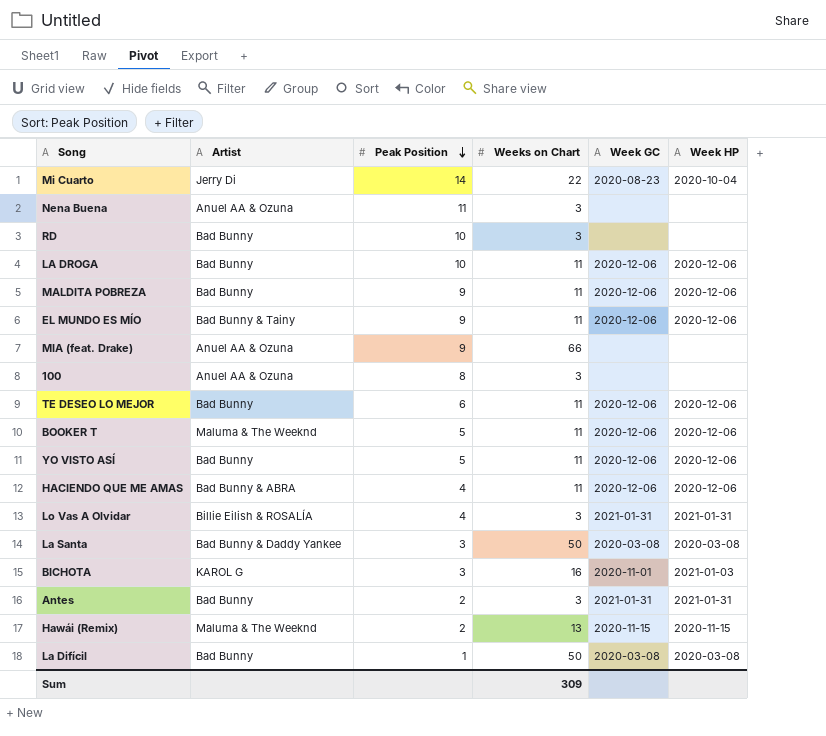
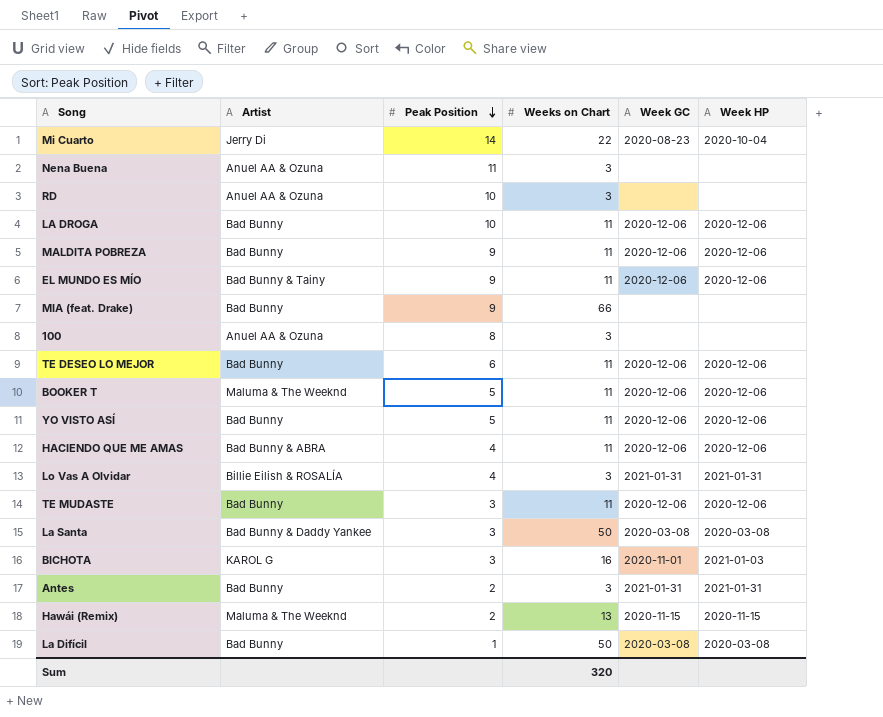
RD | Artist: Bad Bunny -> Anuel AA & Ozuna
MIA (feat. Drake) | Artist: Anuel AA & Ozuna -> Bad Bunny
row TE MUDASTE: none -> Bad Bunny | 3 | 11 | 2020-12-06 | 2020-12-06
Sum | Weeks on Chart: 309 -> 320

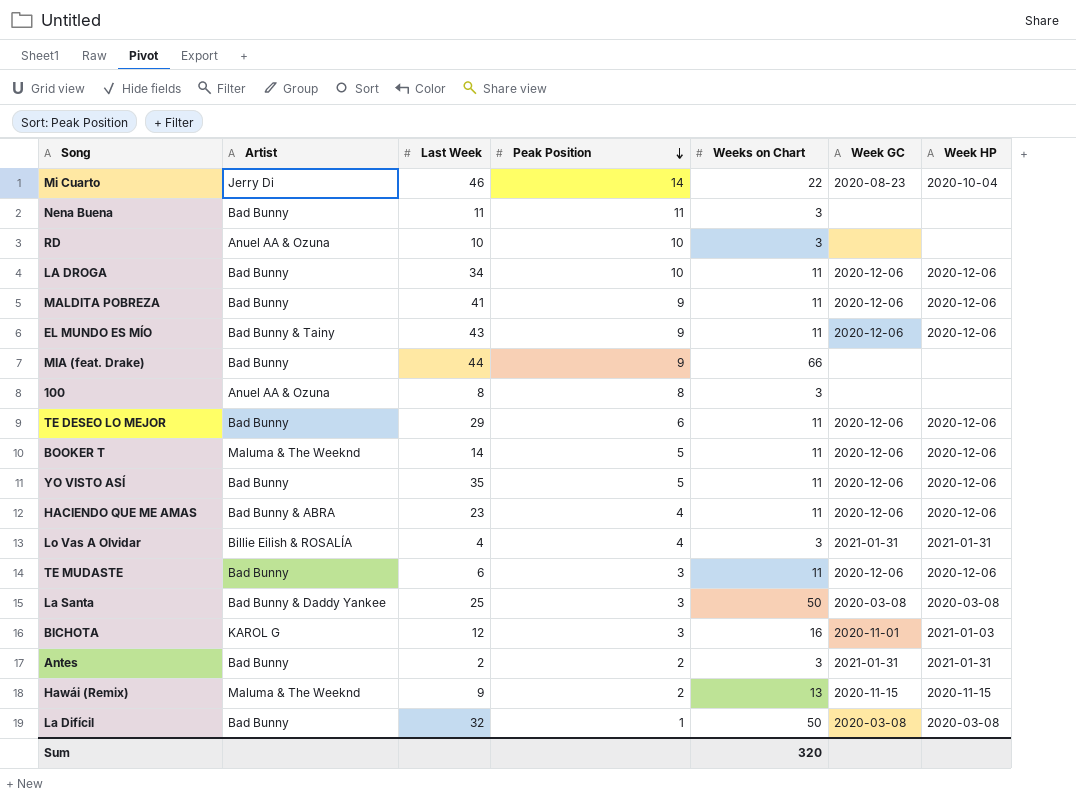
column Last Week | position: none -> 3
Nena Buena | Artist: Anuel AA & Ozuna -> Bad Bunny

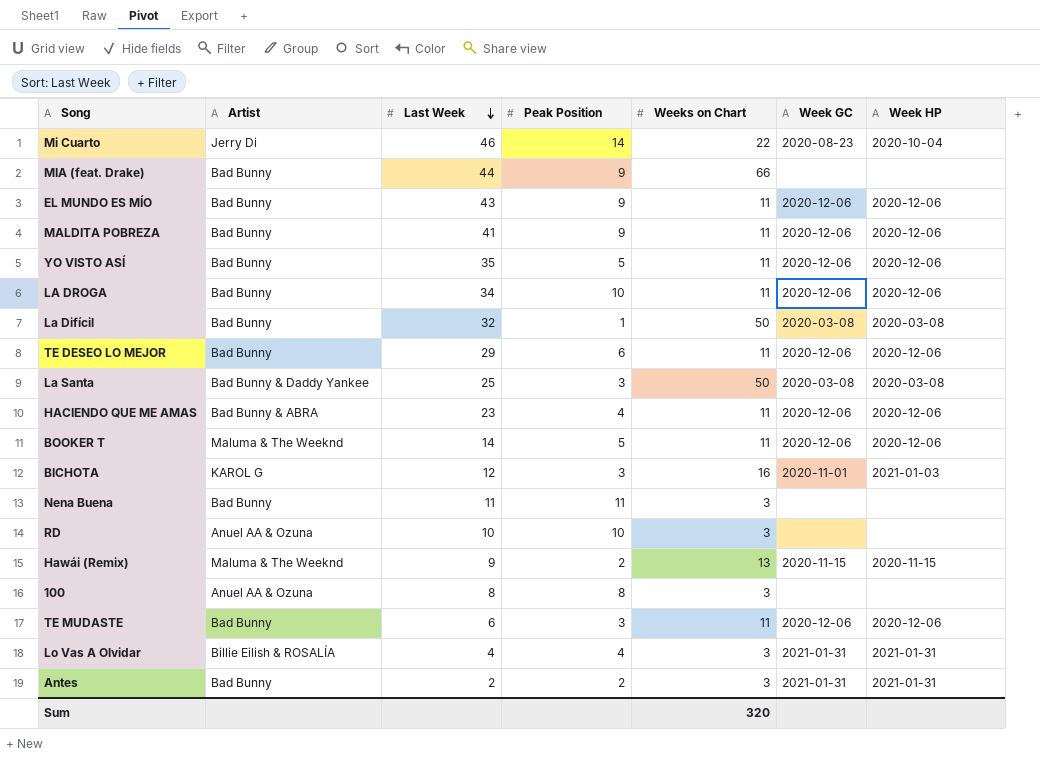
row order: Peak Position descending -> Last Week descending
EL MUNDO ES MÍO | Artist: Bad Bunny & Tainy -> Bad Bunny

